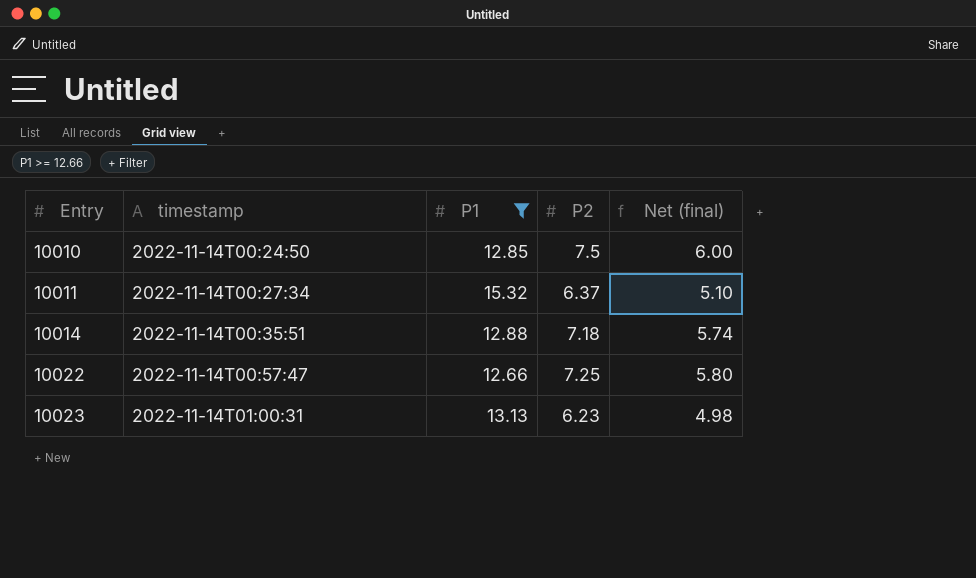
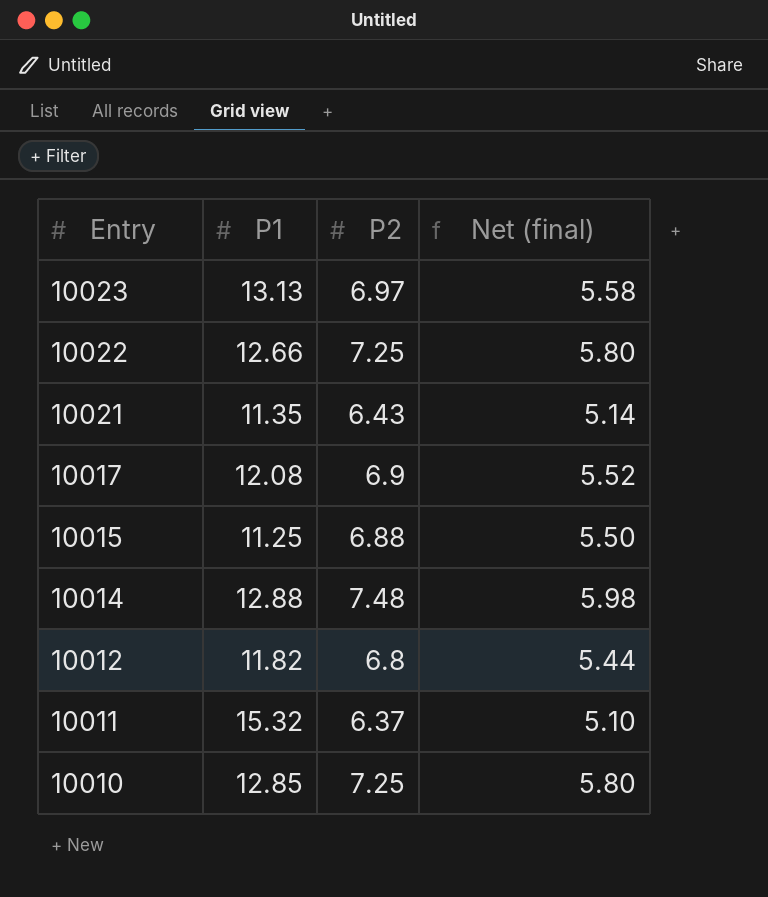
filter: P1 >= 12.66 -> none
row order: Entry ascending -> Entry descending
column timestamp | position: 2 -> none
10023 | P2: 6.23 -> 6.97
10023 | Net (final): 4.98 -> 5.58
10014 | P2: 7.18 -> 7.48
10014 | Net (final): 5.74 -> 5.98
10010 | P2: 7.5 -> 7.25
10010 | Net (final): 6.00 -> 5.80

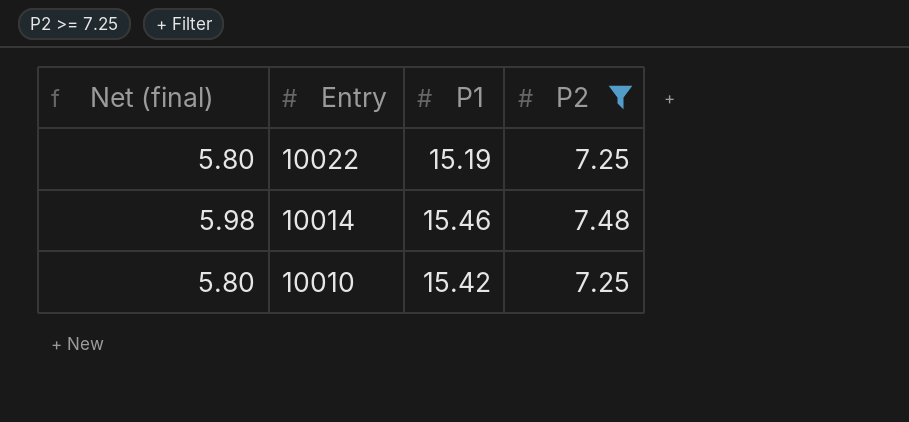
filter: none -> P2 >= 7.25
column Net (final) | position: 4 -> 1
10022 | P1: 12.66 -> 15.19
10014 | P1: 12.88 -> 15.46
10010 | P1: 12.85 -> 15.42

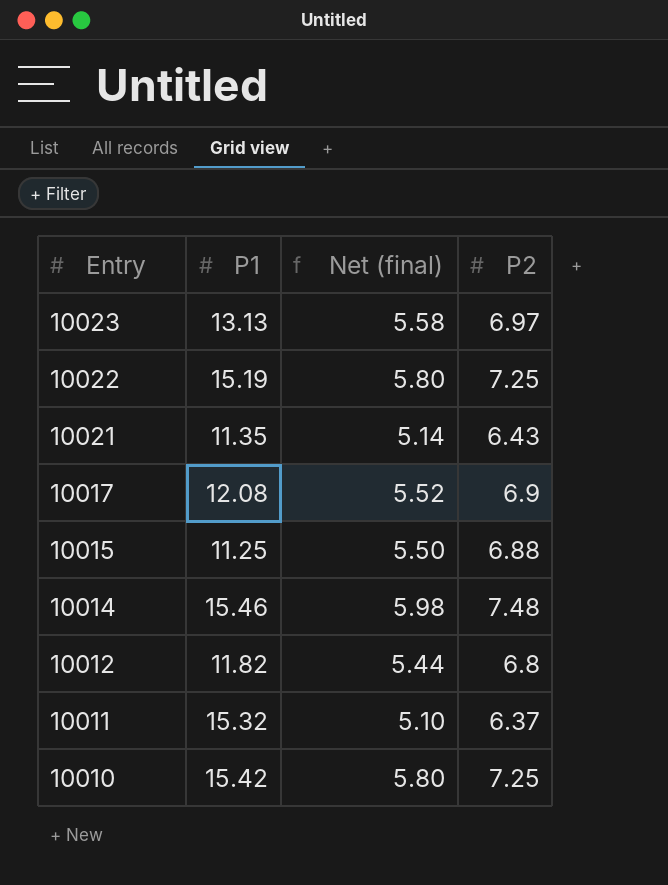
filter: P2 >= 7.25 -> none
column Net (final) | position: 1 -> 3

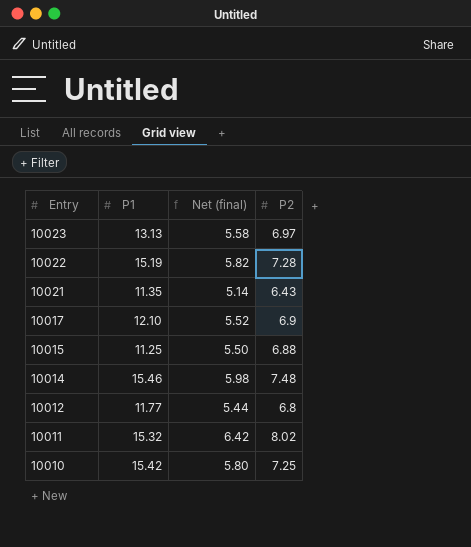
10022 | Net (final): 5.80 -> 5.82
10022 | P2: 7.25 -> 7.28
10017 | P1: 12.08 -> 12.10
10012 | P1: 11.82 -> 11.77
10011 | Net (final): 5.10 -> 6.42
10011 | P2: 6.37 -> 8.02

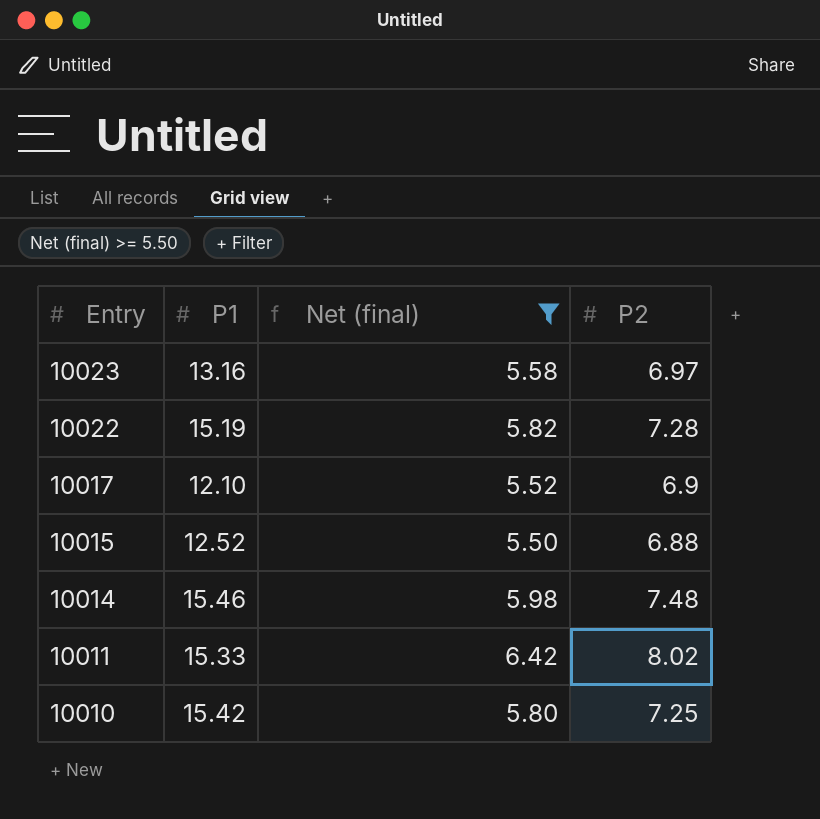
filter: none -> Net (final) >= 5.50
10023 | P1: 13.13 -> 13.16
10015 | P1: 11.25 -> 12.52
10011 | P1: 15.32 -> 15.33

